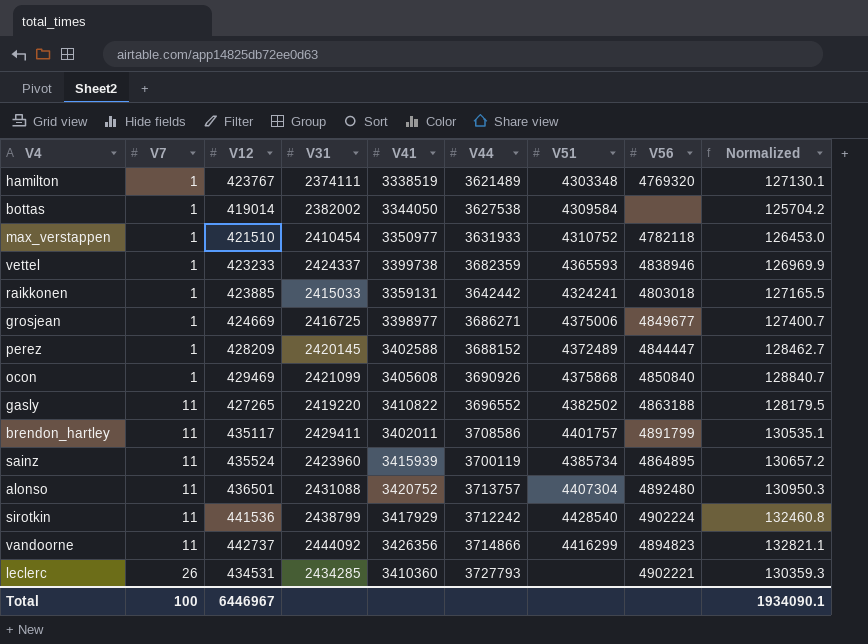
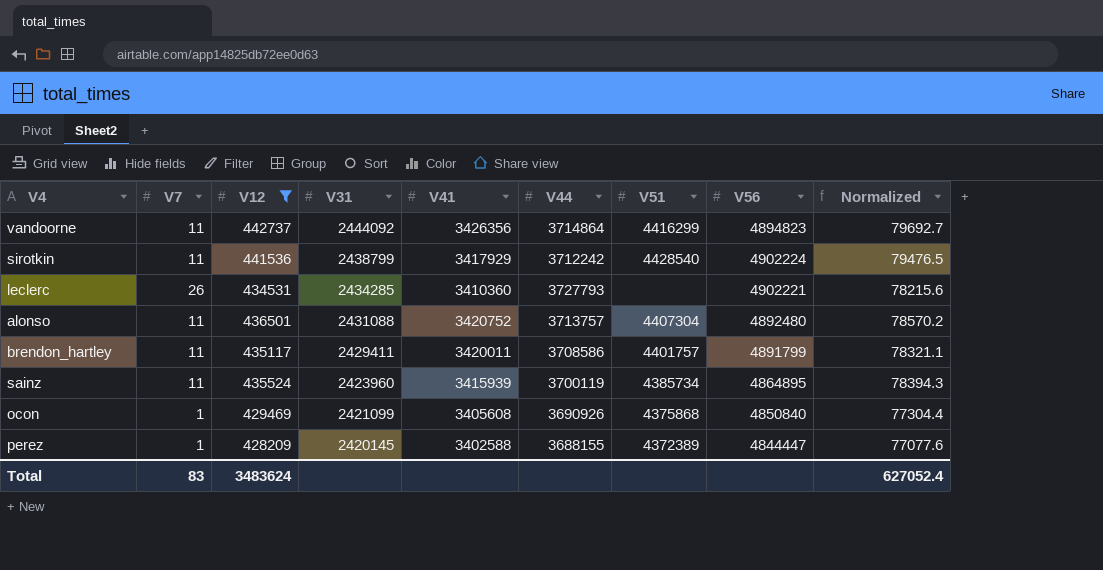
filter: none -> V12 >= 428209
row order: V7 ascending -> V31 descending
column Normalized | formula: [V12] * 0.3 -> [V12] * 0.18
vandoorne | V44: 3714866 -> 3714864
brendon_hartley | V41: 3402011 -> 3420011
perez | V44: 3688152 -> 3688155
perez | V51: 4372489 -> 4372389
Total | V7: 100 -> 83
Total | V12: 6446967 -> 3483624
Total | Normalized: 1934090.1 -> 627052.4

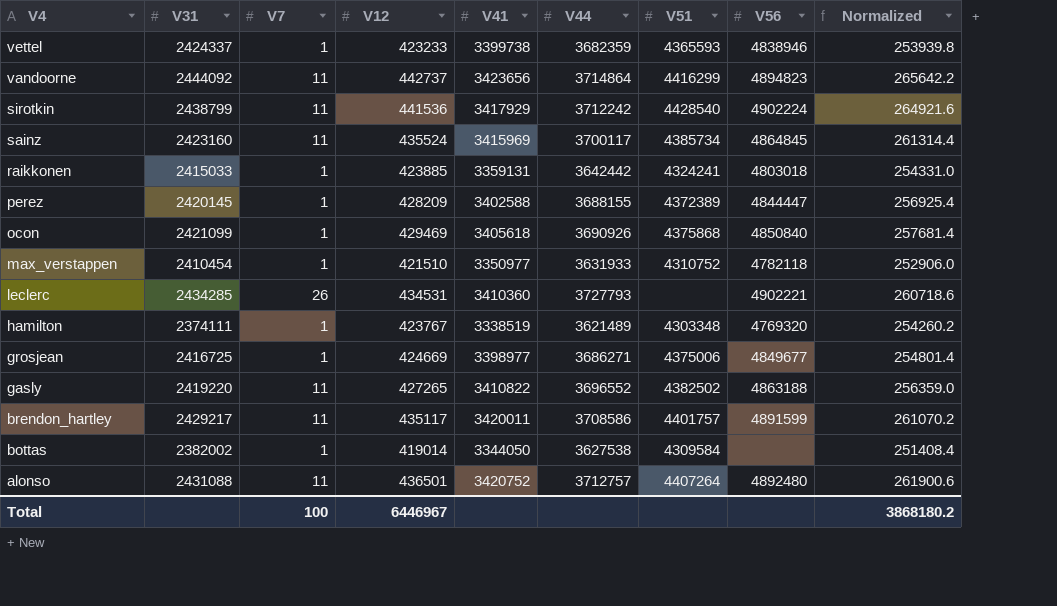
filter: V12 >= 428209 -> none
row order: V31 descending -> V4 descending
column V31 | position: 4 -> 2
column Normalized | formula: [V12] * 0.18 -> [V12] * 0.6
vandoorne | V41: 3426356 -> 3423656
sainz | V31: 2423960 -> 2423160
sainz | V41: 3415939 -> 3415969
sainz | V44: 3700119 -> 3700117
sainz | V56: 4864895 -> 4864845
ocon | V41: 3405608 -> 3405618
brendon_hartley | V31: 2429411 -> 2429217
brendon_hartley | V56: 4891799 -> 4891599
alonso | V44: 3713757 -> 3712757
alonso | V51: 4407304 -> 4407264
Total | V7: 83 -> 100
Total | V12: 3483624 -> 6446967
Total | Normalized: 627052.4 -> 3868180.2

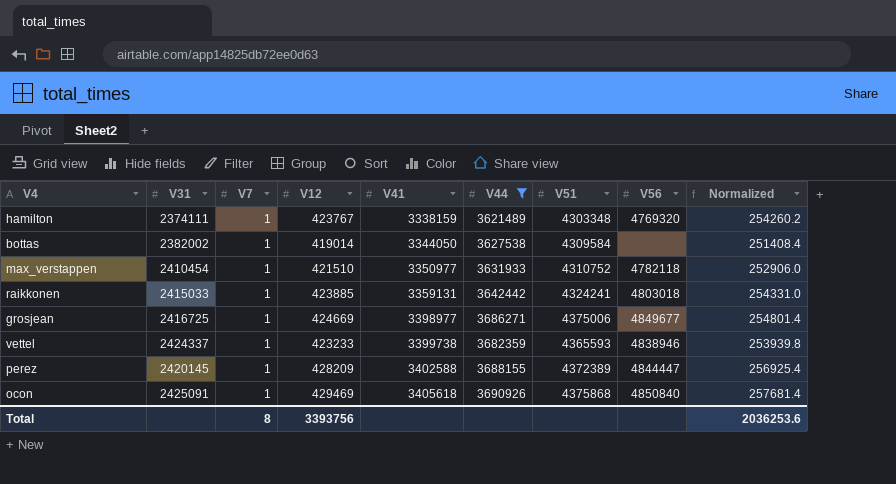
filter: none -> V44 <= 3690926
row order: V4 descending -> V41 ascending
hamilton | V41: 3338519 -> 3338159
ocon | V31: 2421099 -> 2425091
Total | V7: 100 -> 8
Total | V12: 6446967 -> 3393756
Total | Normalized: 3868180.2 -> 2036253.6

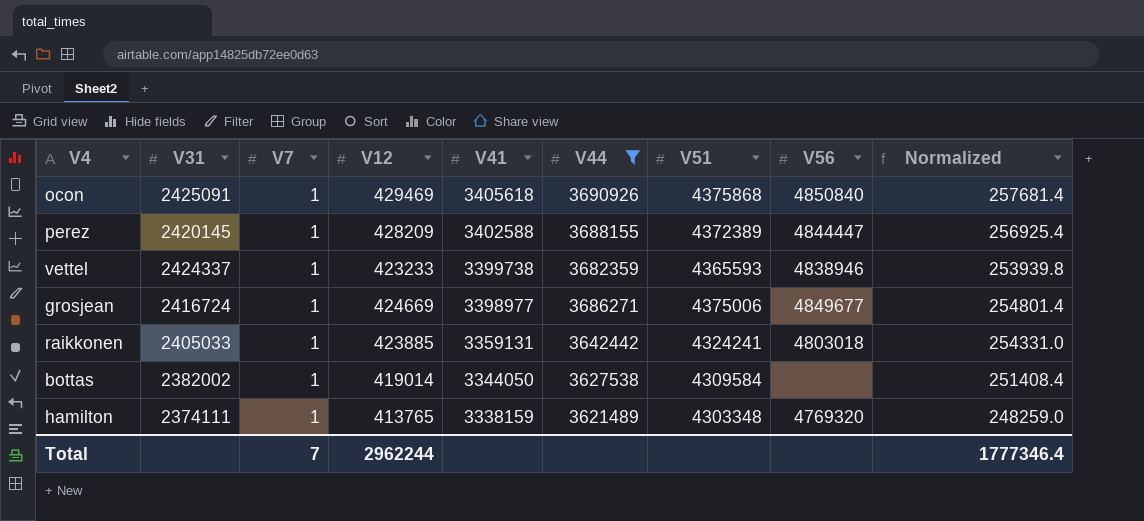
row order: V41 ascending -> V41 descending
row max_verstappen: 2410454 | 1 | 421510 | 3350977 | 3631933 | 4310752 | 4782118 | 252906.0 -> none
grosjean | V31: 2416725 -> 2416724
raikkonen | V31: 2415033 -> 2405033
hamilton | V12: 423767 -> 413765
hamilton | Normalized: 254260.2 -> 248259.0
Total | V7: 8 -> 7
Total | V12: 3393756 -> 2962244
Total | Normalized: 2036253.6 -> 1777346.4

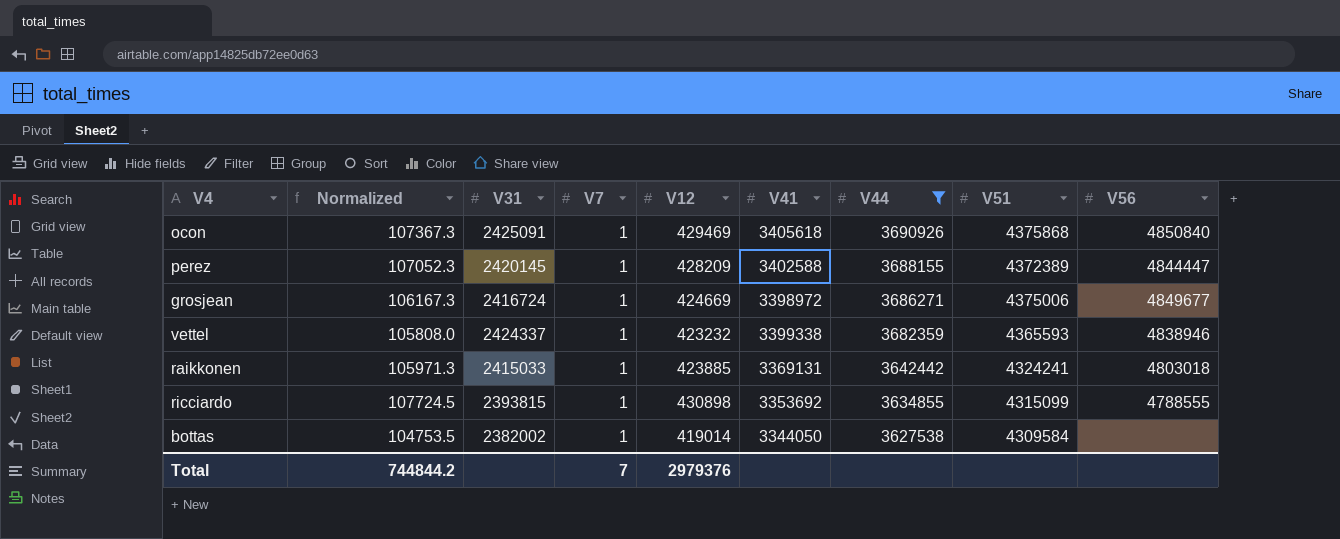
row order: V41 descending -> V44 descending
column Normalized | formula: [V12] * 0.6 -> [V12] * 0.25
column Normalized | position: 9 -> 2
row hamilton: 2374111 | 1 | 413765 | 3338159 | 3621489 | 4303348 | 4769320 | 248259.0 -> none
grosjean | V41: 3398977 -> 3398972
vettel | V12: 423233 -> 423232
vettel | V41: 3399738 -> 3399338
raikkonen | V31: 2405033 -> 2415033
raikkonen | V41: 3359131 -> 3369131
row ricciardo: none -> 107724.5 | 2393815 | 1 | 430898 | 3353692 | 3634855 | 4315099 | 4788555
Total | Normalized: 1777346.4 -> 744844.2
Total | V12: 2962244 -> 2979376

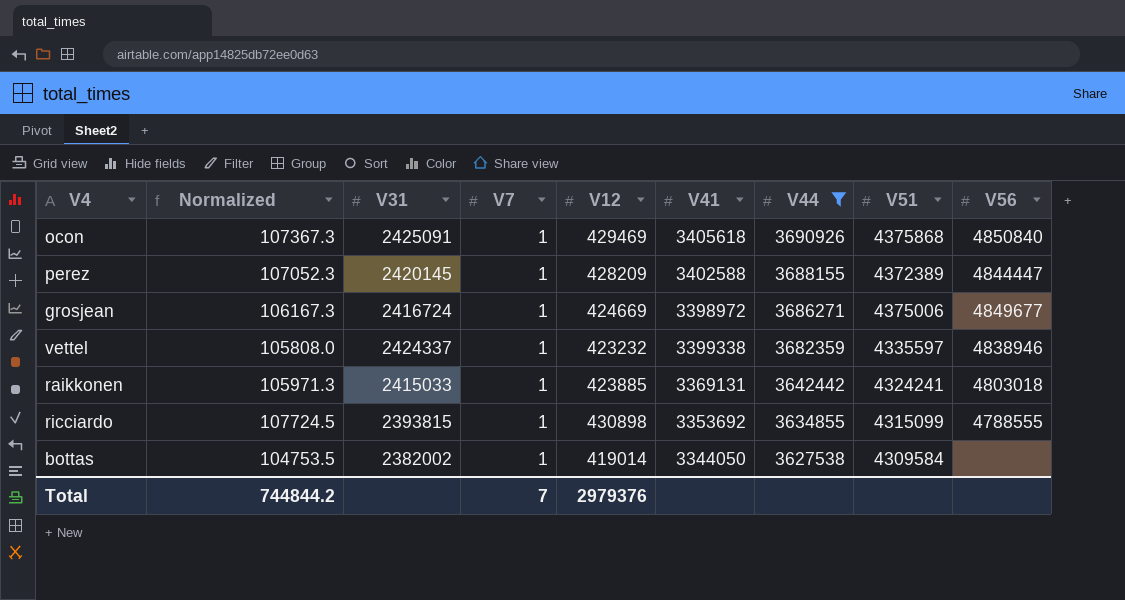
vettel | V51: 4365593 -> 4335597

